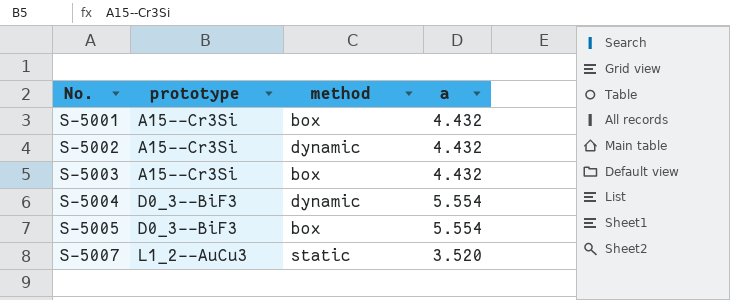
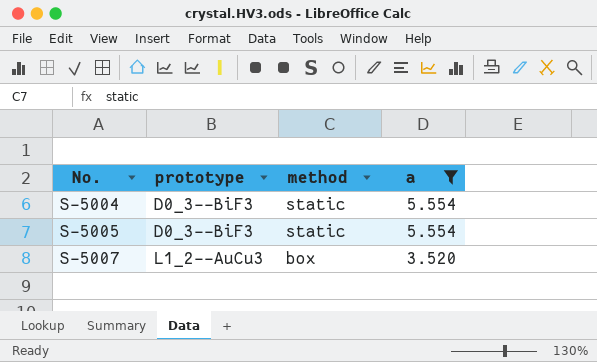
filter: none -> a != 4.432
S-5004 | method: dynamic -> static
S-5005 | method: box -> static
S-5007 | method: static -> box

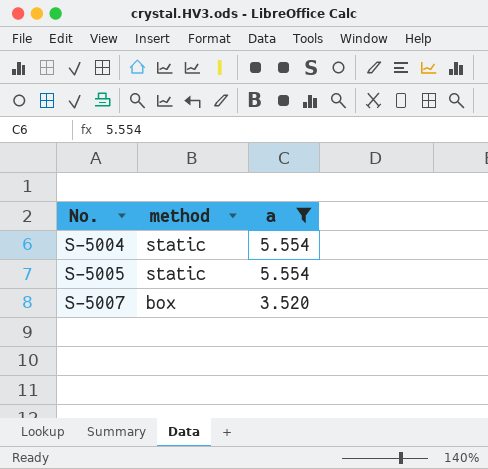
column prototype | position: 2 -> none

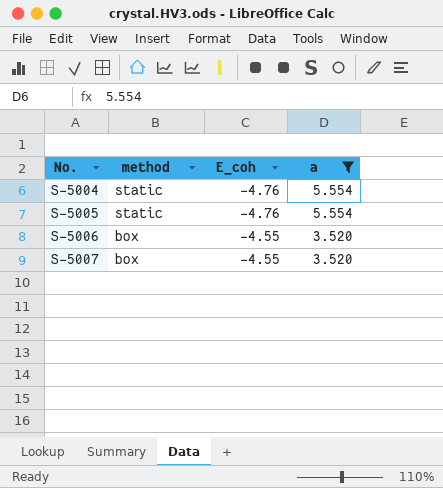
column E_coh | position: none -> 3
row S-5006: none -> box | -4.55 | 3.520

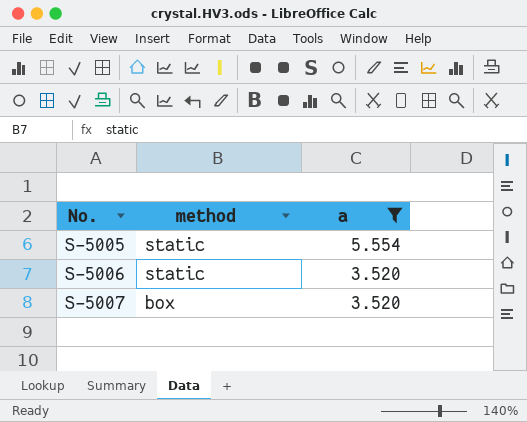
column E_coh | position: 3 -> none
row S-5004: static | -4.76 | 5.554 -> none
S-5006 | method: box -> static

